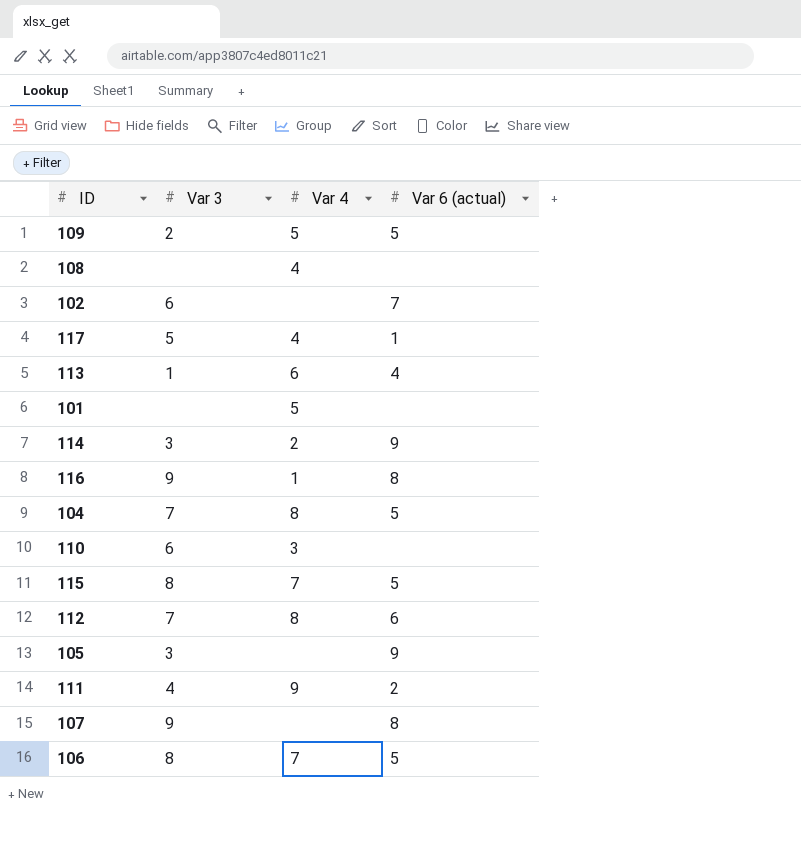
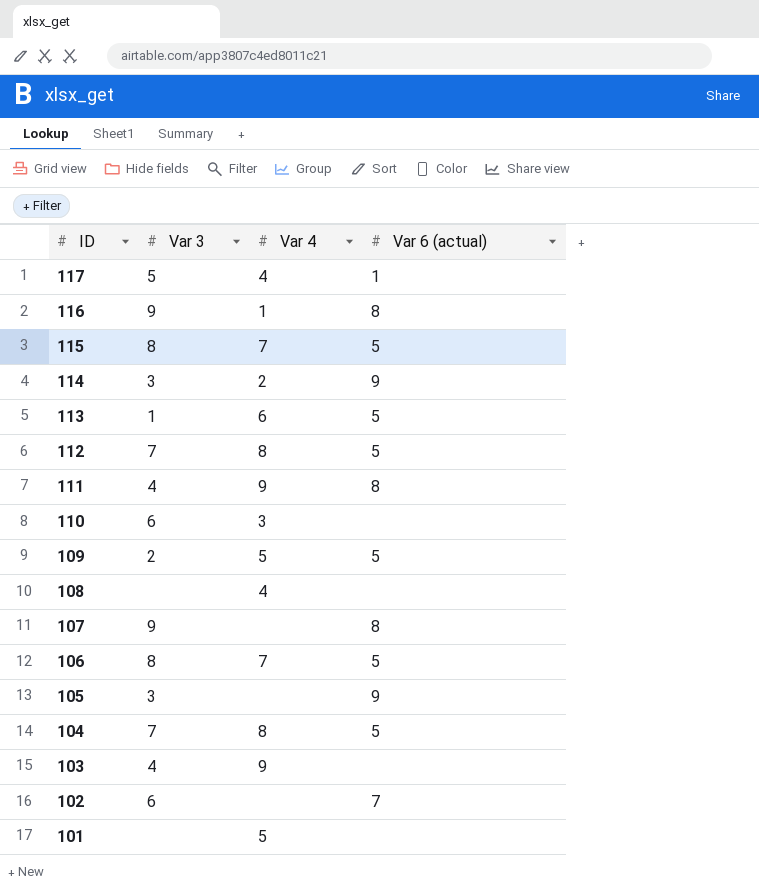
row order: none -> ID descending
113 | Var 6 (actual): 4 -> 5
112 | Var 6 (actual): 6 -> 5
111 | Var 6 (actual): 2 -> 8
row 103: none -> 4 | 9 | none

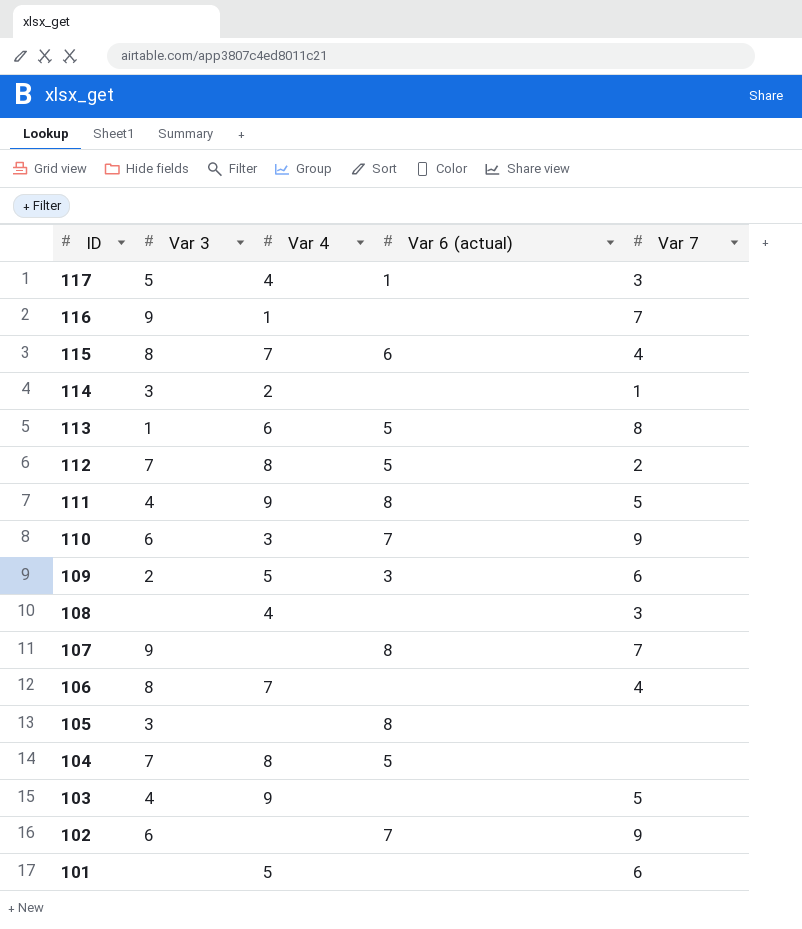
column Var 7 | position: none -> 5
116 | Var 6 (actual): 8 -> none
115 | Var 6 (actual): 5 -> 6
114 | Var 6 (actual): 9 -> none
110 | Var 6 (actual): none -> 7
109 | Var 6 (actual): 5 -> 3
106 | Var 6 (actual): 5 -> none
105 | Var 6 (actual): 9 -> 8

